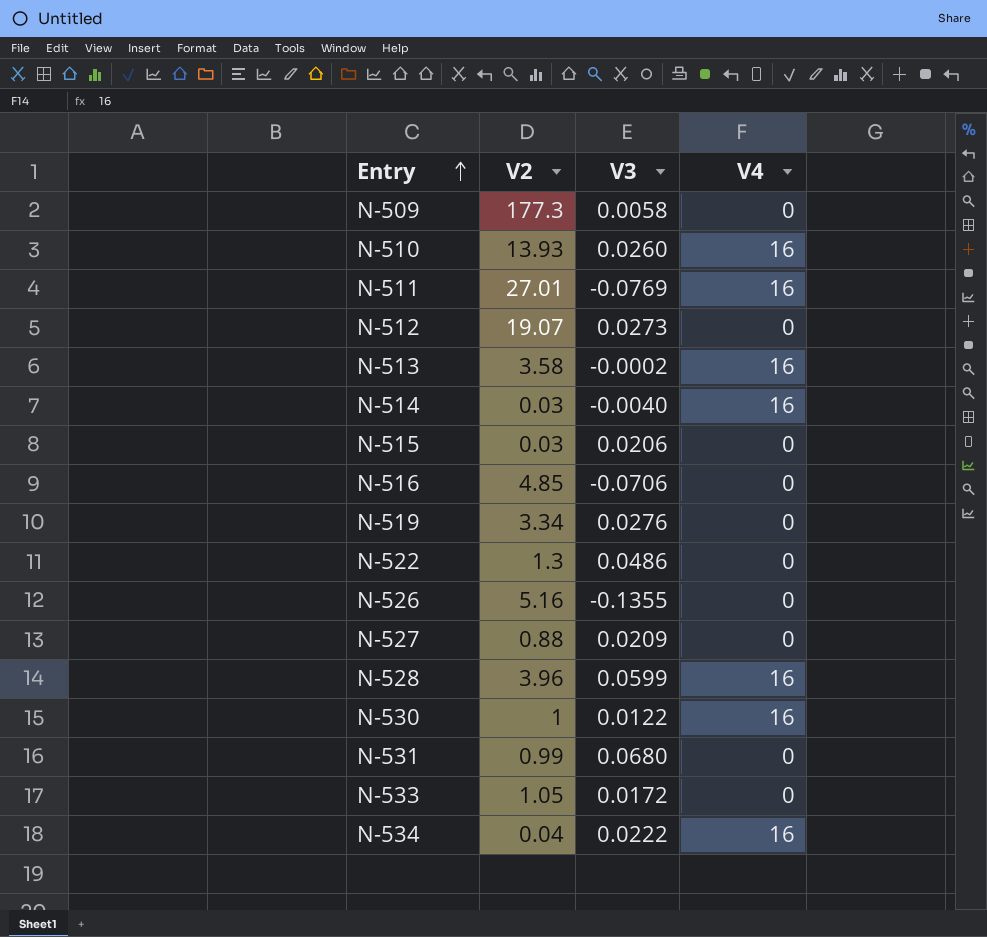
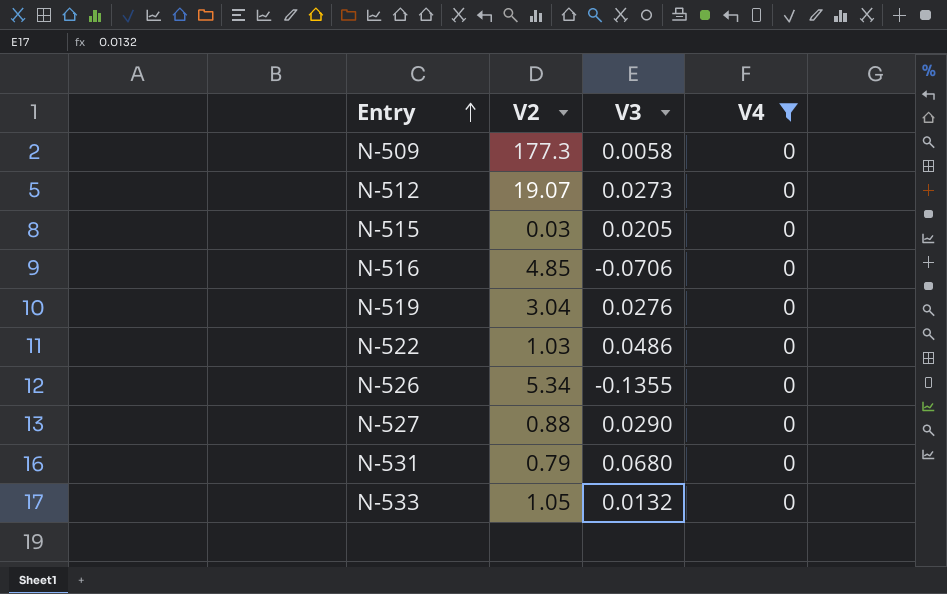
filter: none -> V4 = 0
N-515 | V3: 0.0206 -> 0.0205
N-519 | V2: 3.34 -> 3.04
N-522 | V2: 1.3 -> 1.03
N-526 | V2: 5.16 -> 5.34
N-527 | V3: 0.0209 -> 0.0290
N-531 | V2: 0.99 -> 0.79
N-533 | V3: 0.0172 -> 0.0132

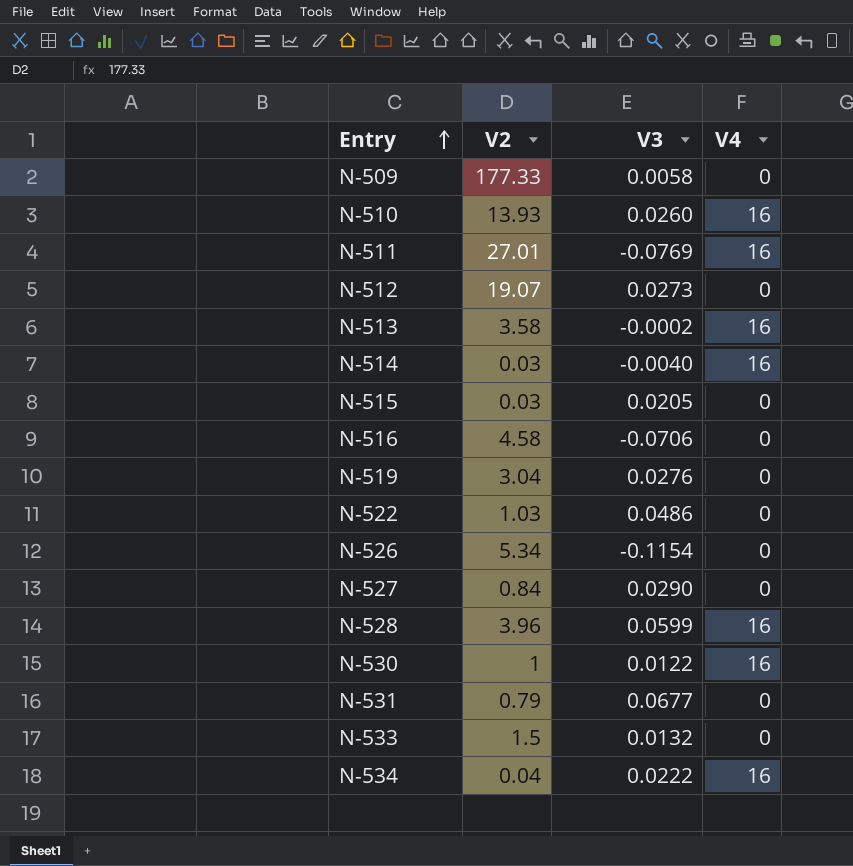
filter: V4 = 0 -> none
N-509 | V2: 177.3 -> 177.33
N-516 | V2: 4.85 -> 4.58
N-526 | V3: -0.1355 -> -0.1154
N-527 | V2: 0.88 -> 0.84
N-531 | V3: 0.0680 -> 0.0677
N-533 | V2: 1.05 -> 1.5

